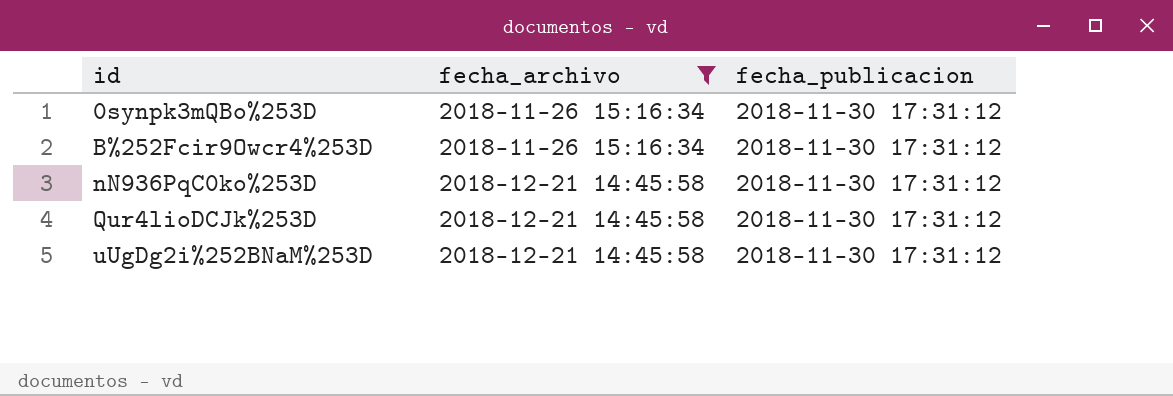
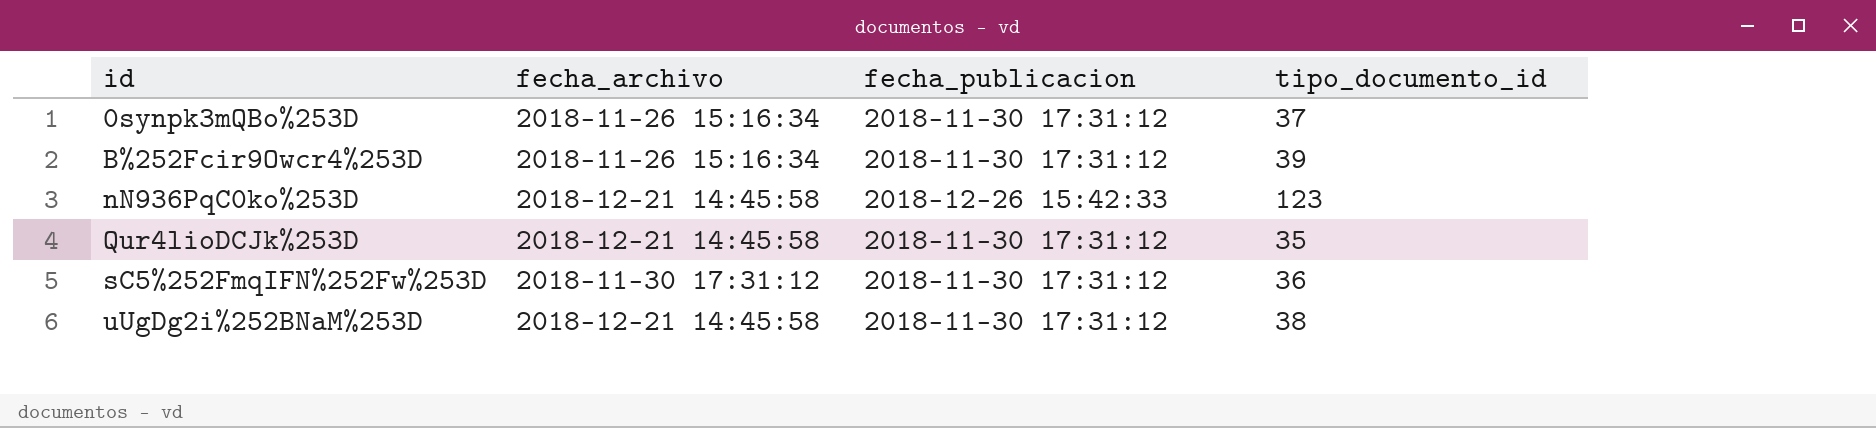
filter: fecha_archivo != 2018-11-30 17:31:12 -> none
column tipo_documento_id | position: none -> 4
nN936PqC0ko%253D | fecha_publicacion: 2018-11-30 17:31:12 -> 2018-12-26 15:42:33

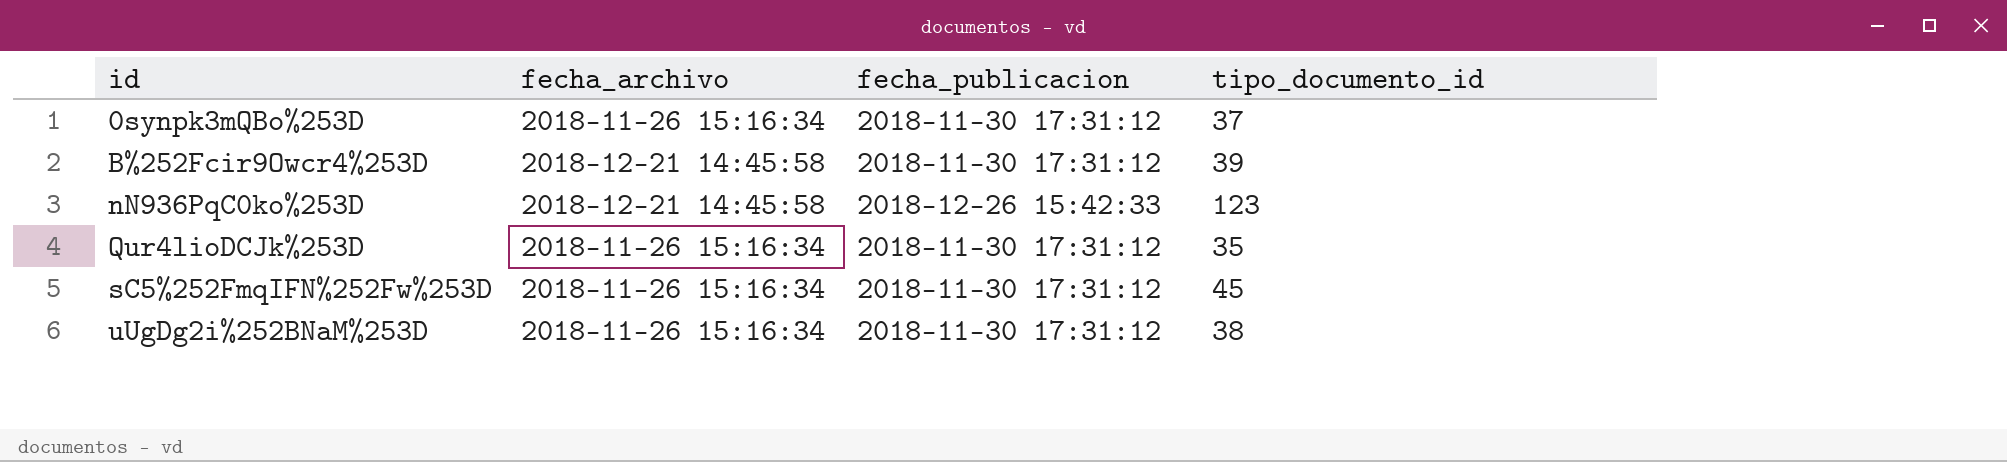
B%252Fcir9Owcr4%253D | fecha_archivo: 2018-11-26 15:16:34 -> 2018-12-21 14:45:58
Qur4lioDCJk%253D | fecha_archivo: 2018-12-21 14:45:58 -> 2018-11-26 15:16:34
sC5%252FmqIFN%252Fw%253D | fecha_archivo: 2018-11-30 17:31:12 -> 2018-11-26 15:16:34
sC5%252FmqIFN%252Fw%253D | tipo_documento_id: 36 -> 45
uUgDg2i%252BNaM%253D | fecha_archivo: 2018-12-21 14:45:58 -> 2018-11-26 15:16:34

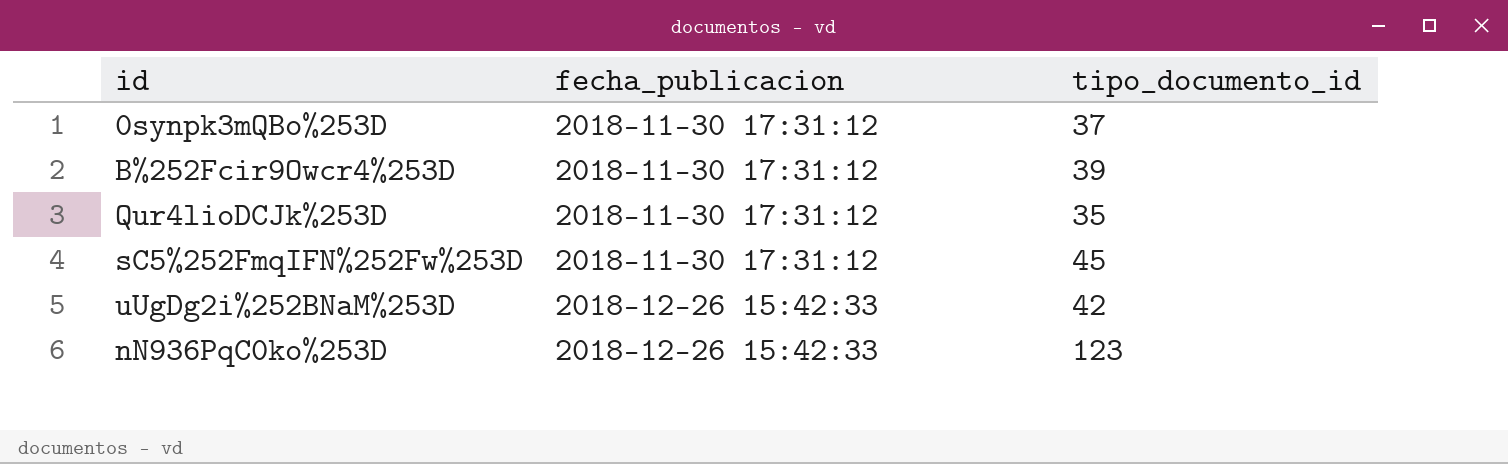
row order: id ascending -> fecha_publicacion ascending
column fecha_archivo | position: 2 -> none
uUgDg2i%252BNaM%253D | fecha_publicacion: 2018-11-30 17:31:12 -> 2018-12-26 15:42:33
uUgDg2i%252BNaM%253D | tipo_documento_id: 38 -> 42

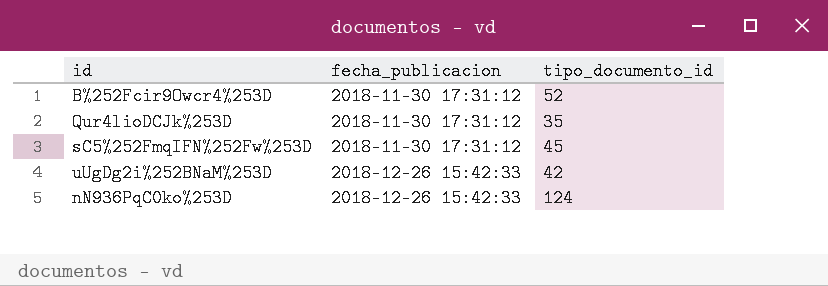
row 0synpk3mQBo%253D: 2018-11-30 17:31:12 | 37 -> none
B%252Fcir9Owcr4%253D | tipo_documento_id: 39 -> 52
nN936PqC0ko%253D | tipo_documento_id: 123 -> 124

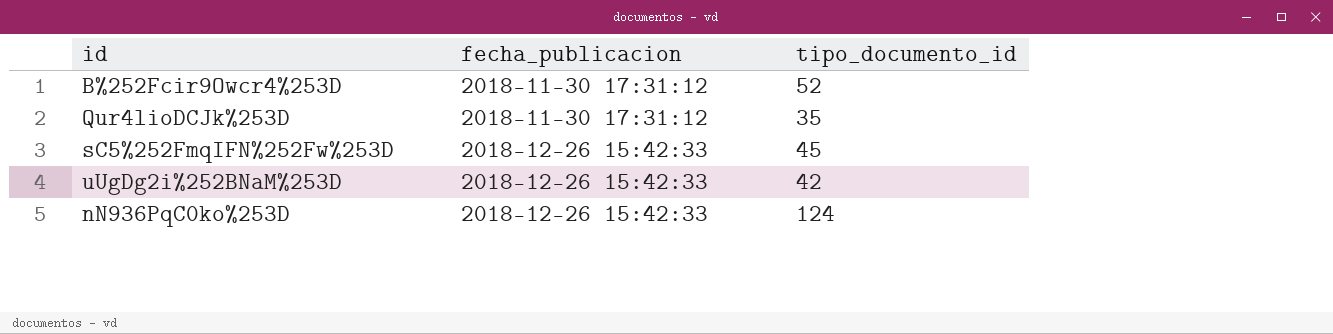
sC5%252FmqIFN%252Fw%253D | fecha_publicacion: 2018-11-30 17:31:12 -> 2018-12-26 15:42:33

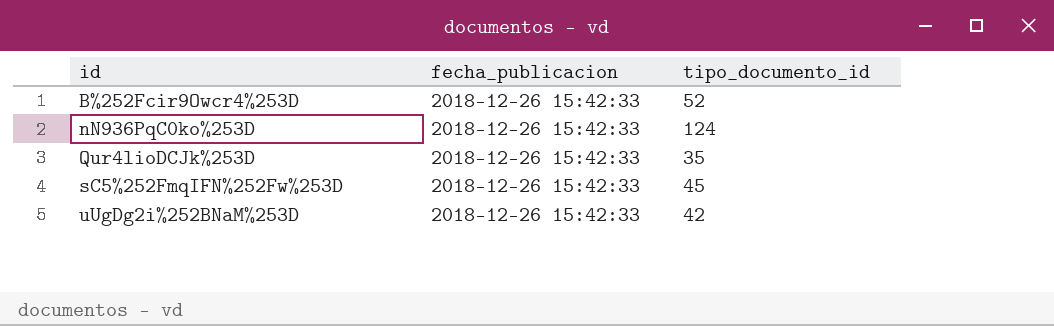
row order: fecha_publicacion ascending -> id ascending
B%252Fcir9Owcr4%253D | fecha_publicacion: 2018-11-30 17:31:12 -> 2018-12-26 15:42:33
Qur4lioDCJk%253D | fecha_publicacion: 2018-11-30 17:31:12 -> 2018-12-26 15:42:33

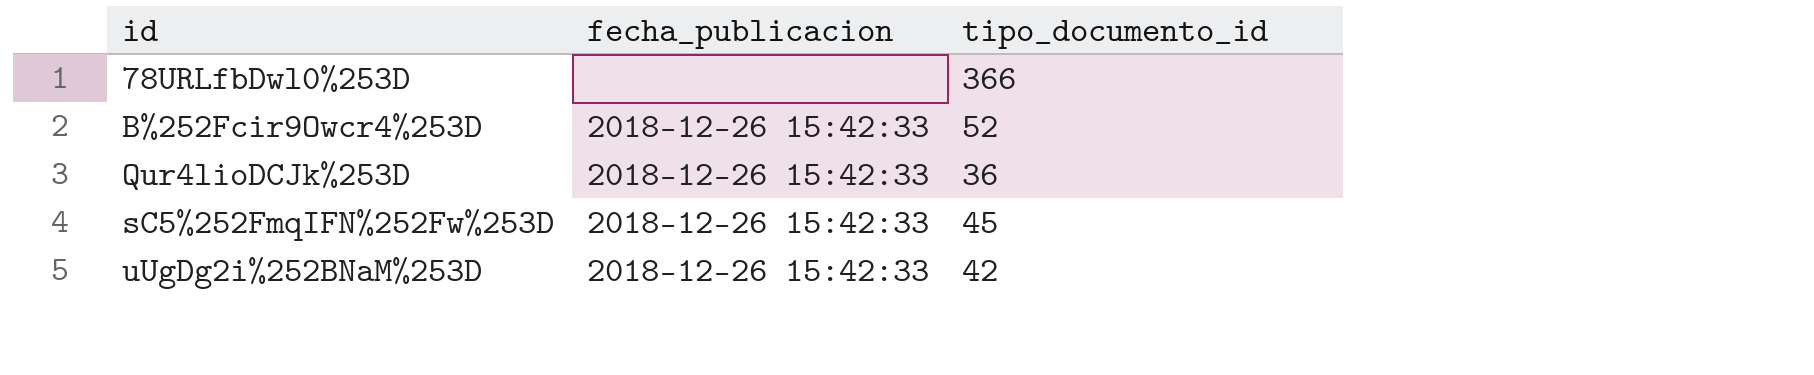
row nN936PqC0ko%253D: 2018-12-26 15:42:33 | 124 -> none
row 78URLfbDwl0%253D: none -> none | 366
Qur4lioDCJk%253D | tipo_documento_id: 35 -> 36

